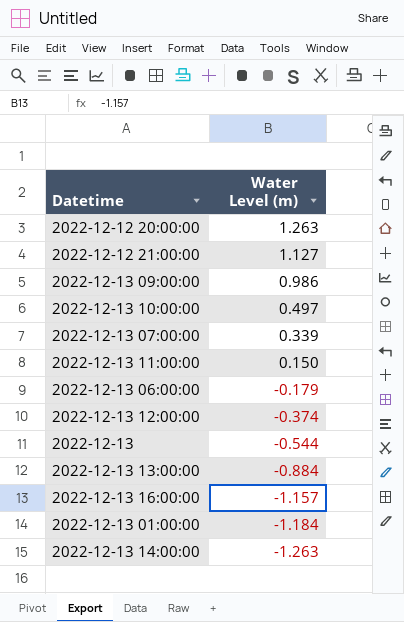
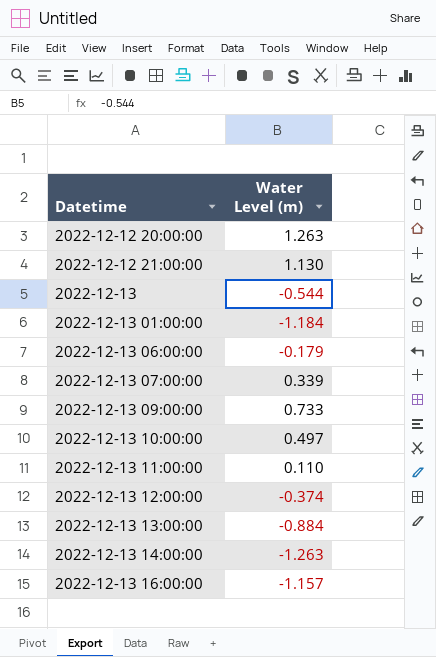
row order: Water Level (m) descending -> Datetime ascending
2022-12-12 21:00:00 | Water Level (m): 1.127 -> 1.130
2022-12-13 09:00:00 | Water Level (m): 0.986 -> 0.733
2022-12-13 11:00:00 | Water Level (m): 0.150 -> 0.110

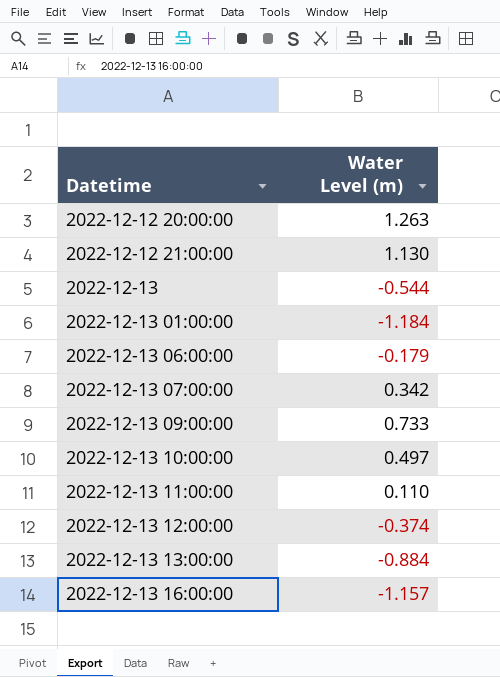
row 2022-12-13 14:00:00: -1.263 -> none
2022-12-13 07:00:00 | Water Level (m): 0.339 -> 0.342

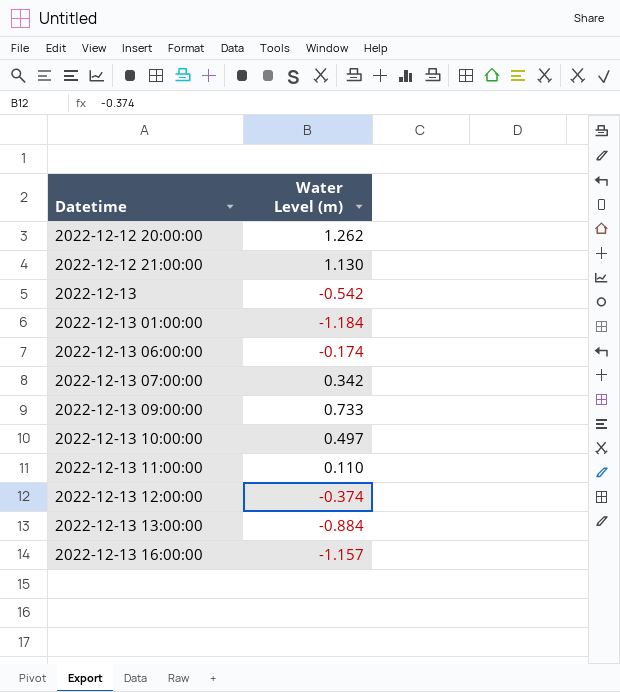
2022-12-12 20:00:00 | Water Level (m): 1.263 -> 1.262
2022-12-13 | Water Level (m): -0.544 -> -0.542
2022-12-13 06:00:00 | Water Level (m): -0.179 -> -0.174

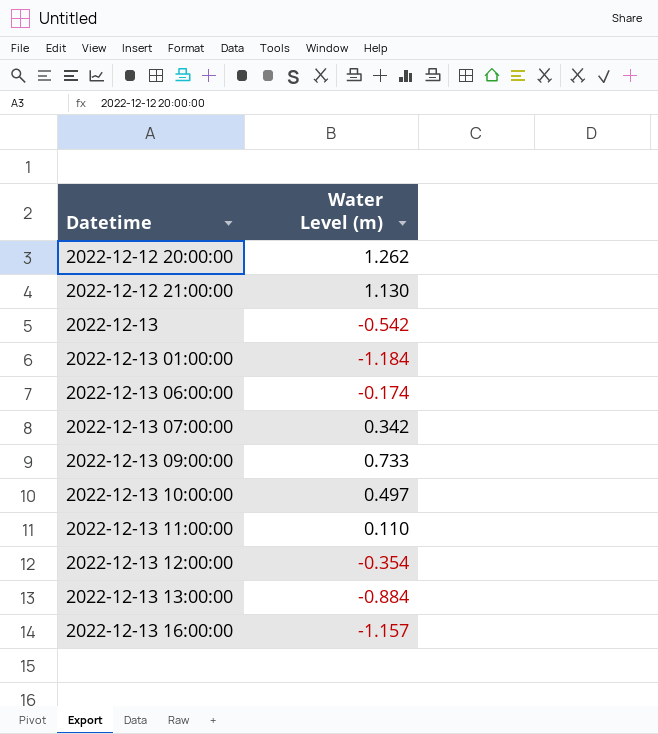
2022-12-13 12:00:00 | Water Level (m): -0.374 -> -0.354

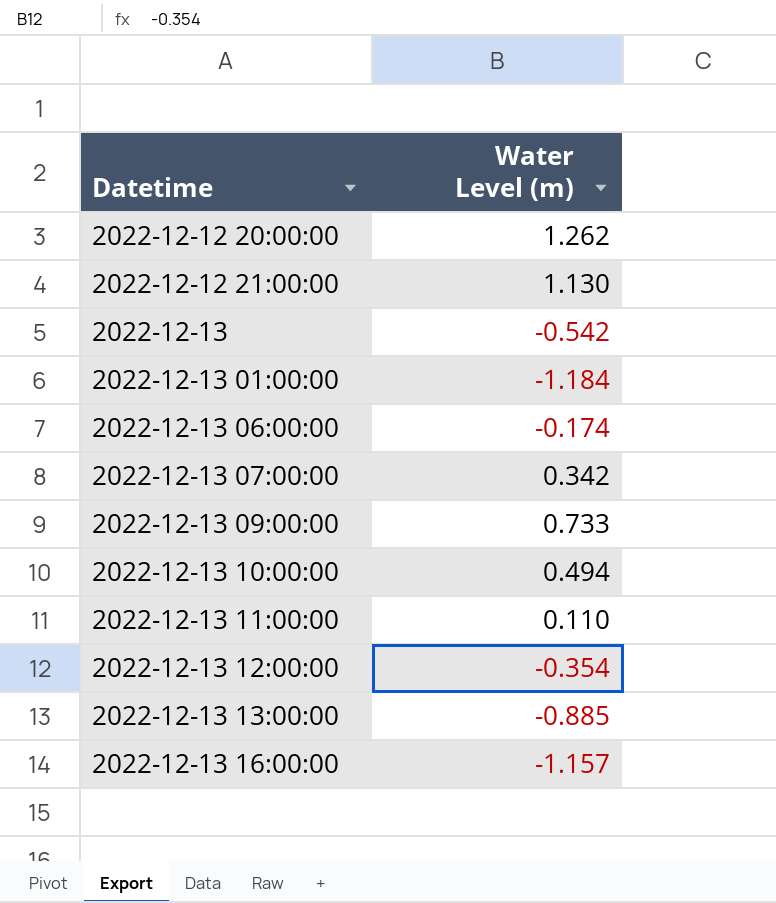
2022-12-13 10:00:00 | Water Level (m): 0.497 -> 0.494
2022-12-13 13:00:00 | Water Level (m): -0.884 -> -0.885

